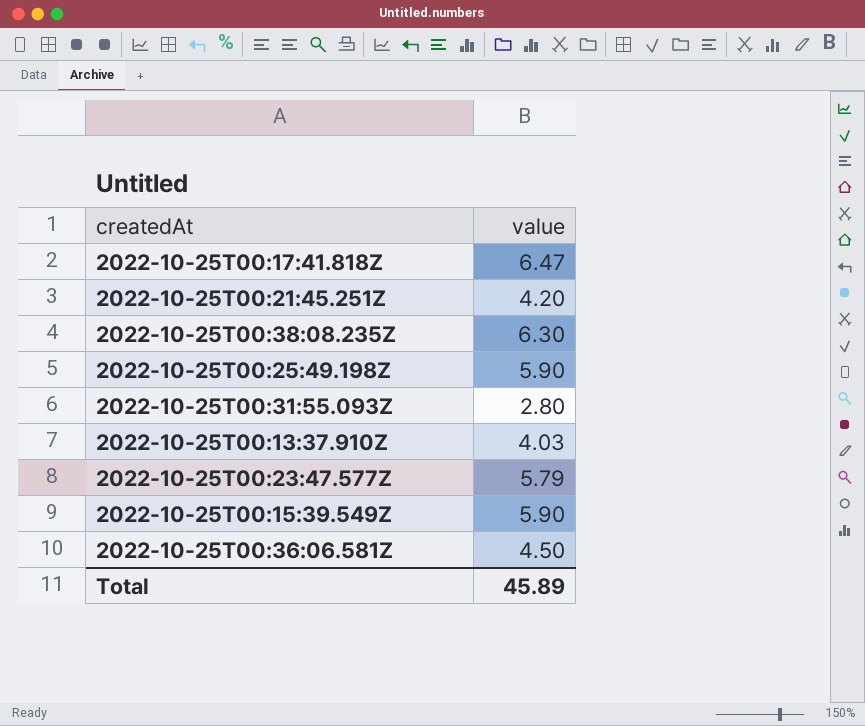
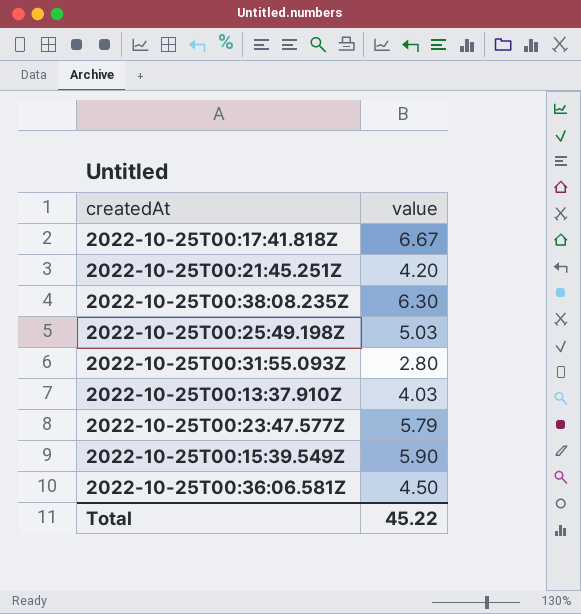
2022-10-25T00:17:41.818Z | value: 6.47 -> 6.67
2022-10-25T00:25:49.198Z | value: 5.90 -> 5.03
Total | value: 45.89 -> 45.22

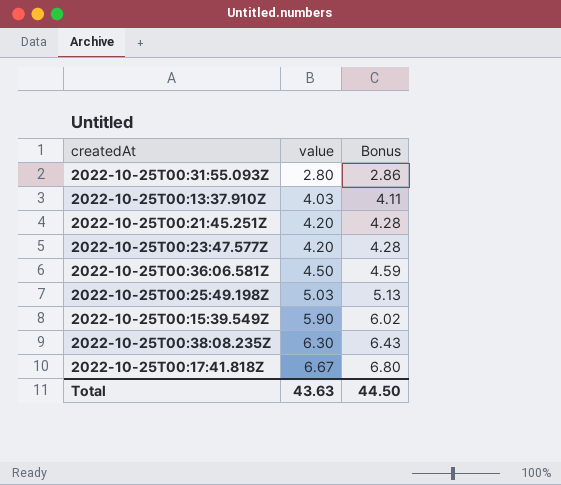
row order: none -> value ascending
column Bonus | formula: none -> [value] * 1.02
2022-10-25T00:23:47.577Z | value: 5.79 -> 4.20
Total | value: 45.22 -> 43.63

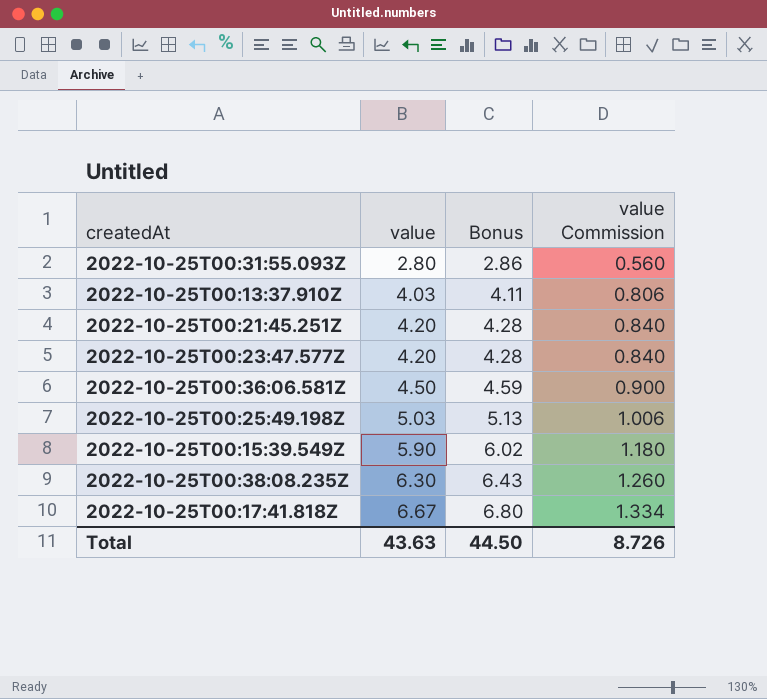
column value Commission | formula: none -> [value] * 0.2

